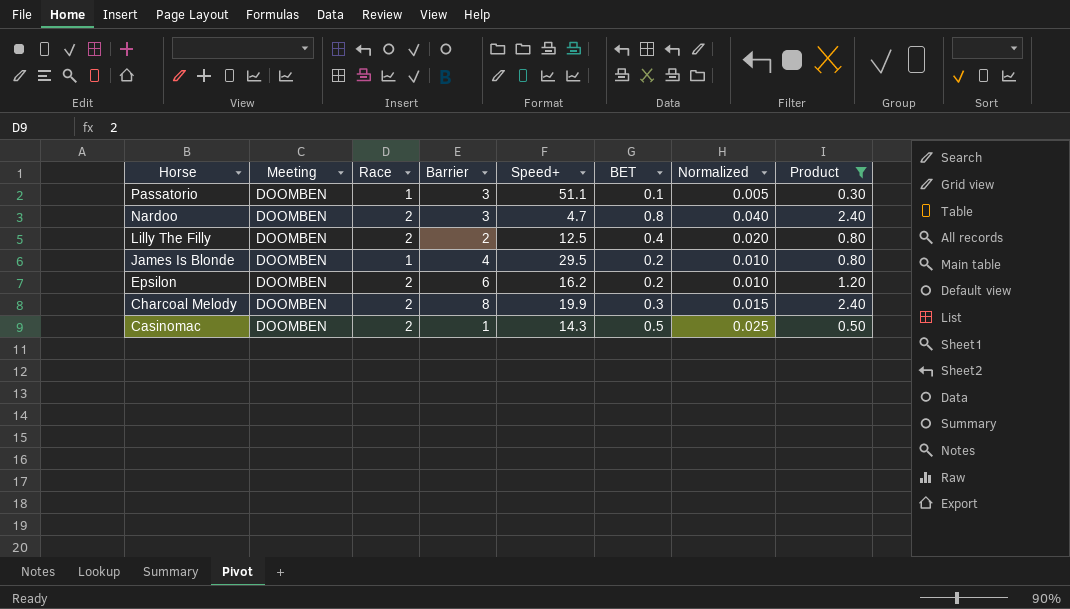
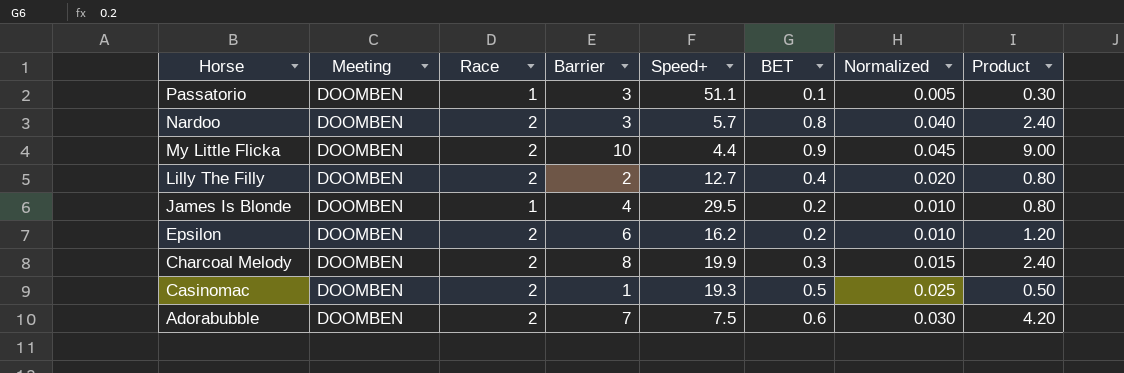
filter: Product <= 2.40 -> none
Nardoo | Speed+: 4.7 -> 5.7
Lilly The Filly | Speed+: 12.5 -> 12.7
Casinomac | Speed+: 14.3 -> 19.3

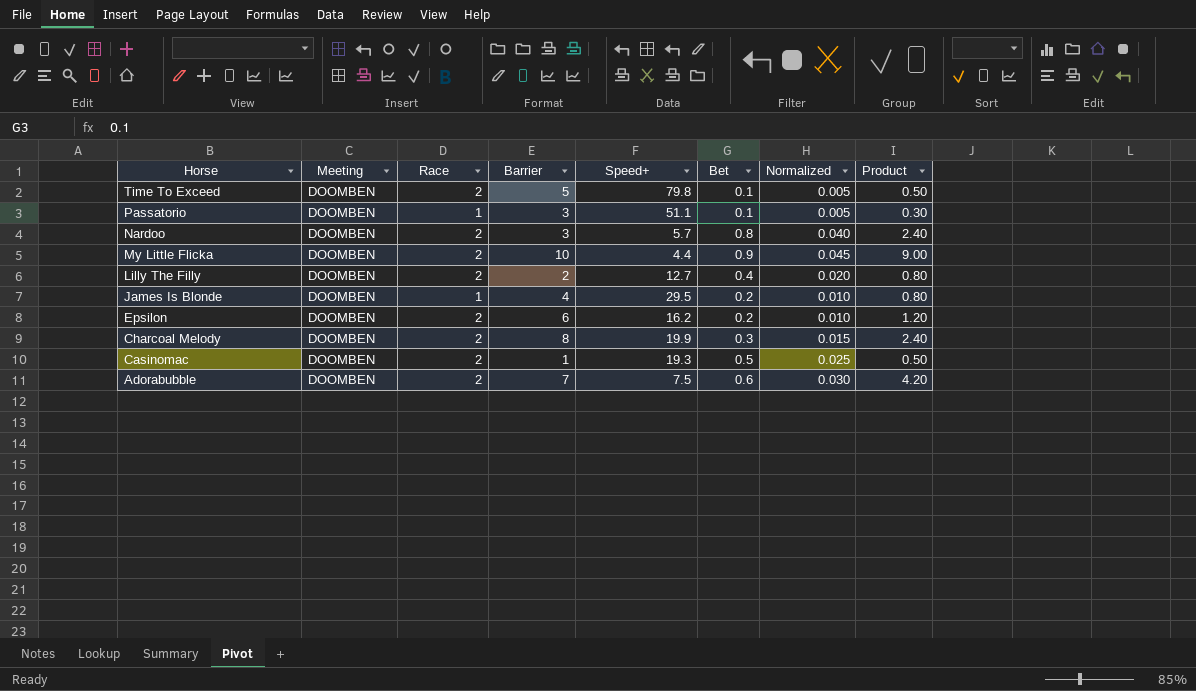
column name: BET -> Bet
row Time To Exceed: none -> DOOMBEN | 2 | 5 | 79.8 | 0.1 | 0.005 | 0.50

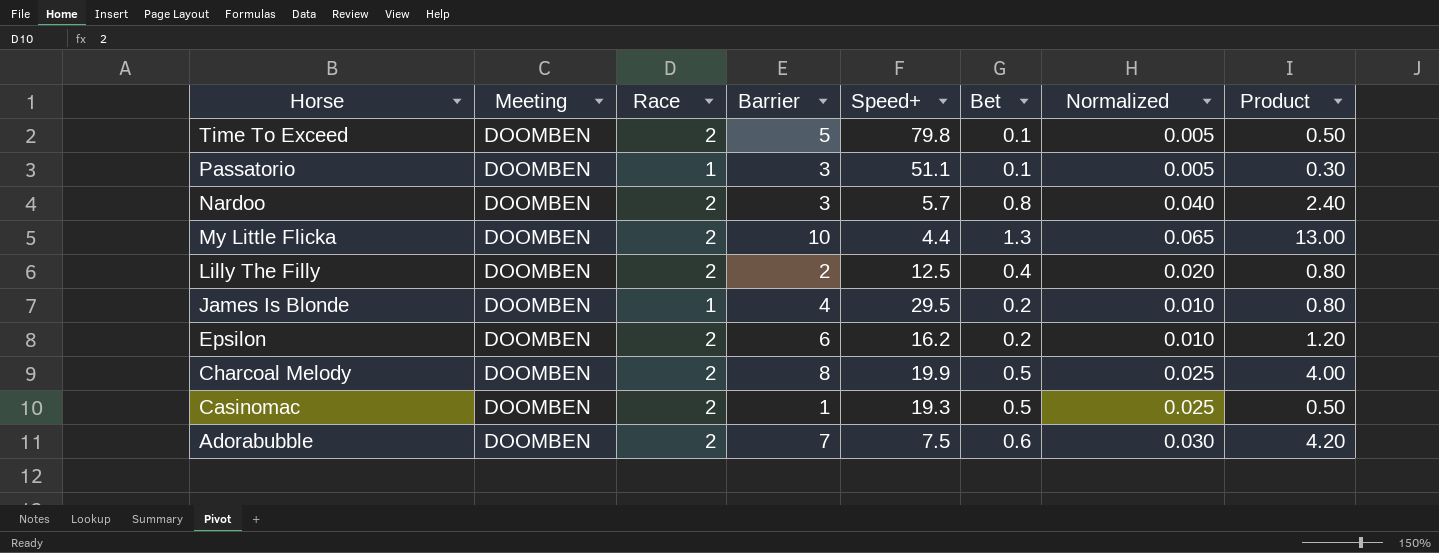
My Little Flicka | Bet: 0.9 -> 1.3
My Little Flicka | Normalized: 0.045 -> 0.065
My Little Flicka | Product: 9.00 -> 13.00
Lilly The Filly | Speed+: 12.7 -> 12.5
Charcoal Melody | Bet: 0.3 -> 0.5
Charcoal Melody | Normalized: 0.015 -> 0.025
Charcoal Melody | Product: 2.40 -> 4.00

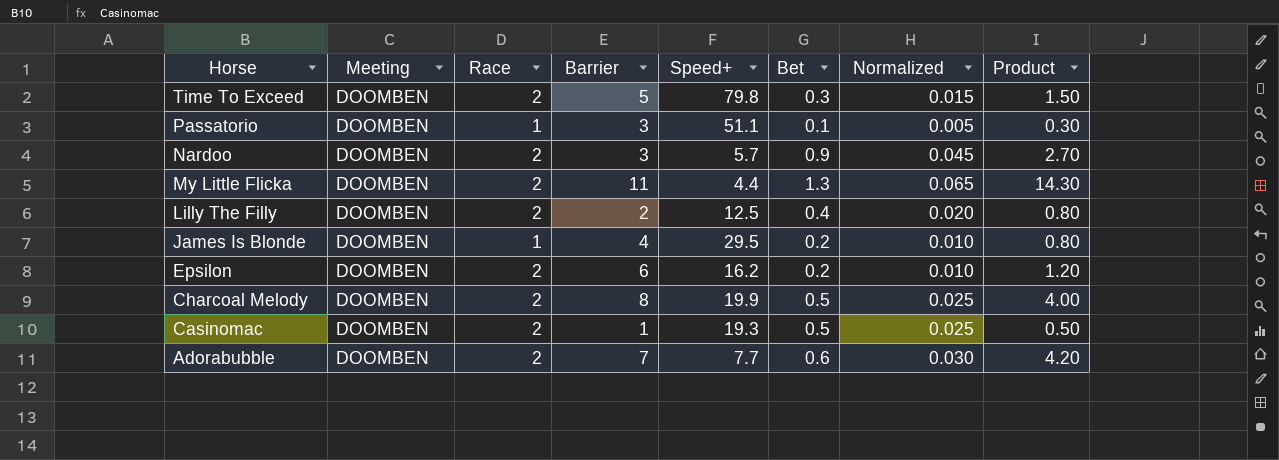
Time To Exceed | Bet: 0.1 -> 0.3
Time To Exceed | Normalized: 0.005 -> 0.015
Time To Exceed | Product: 0.50 -> 1.50
Nardoo | Bet: 0.8 -> 0.9
Nardoo | Normalized: 0.040 -> 0.045
Nardoo | Product: 2.40 -> 2.70
My Little Flicka | Barrier: 10 -> 11
My Little Flicka | Product: 13.00 -> 14.30
Adorabubble | Speed+: 7.5 -> 7.7

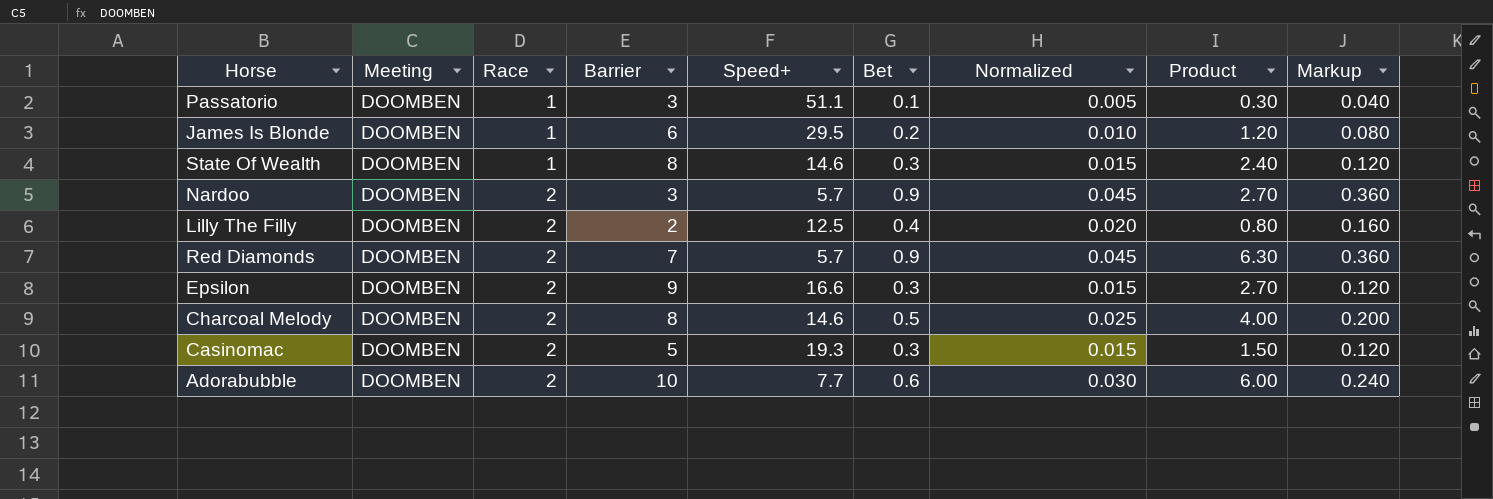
row order: Horse descending -> Race ascending
column Markup | formula: none -> [Bet] * 0.4
row Time To Exceed: DOOMBEN | 2 | 5 | 79.8 | 0.3 | 0.015 | 1.50 -> none
row My Little Flicka: DOOMBEN | 2 | 11 | 4.4 | 1.3 | 0.065 | 14.30 -> none
James Is Blonde | Barrier: 4 -> 6
James Is Blonde | Product: 0.80 -> 1.20
row State Of Wealth: none -> DOOMBEN | 1 | 8 | 14.6 | 0.3 | 0.015 | 2.40 | 0.120
row Red Diamonds: none -> DOOMBEN | 2 | 7 | 5.7 | 0.9 | 0.045 | 6.30 | 0.360
Epsilon | Barrier: 6 -> 9
Epsilon | Speed+: 16.2 -> 16.6
Epsilon | Bet: 0.2 -> 0.3
Epsilon | Normalized: 0.010 -> 0.015
Epsilon | Product: 1.20 -> 2.70
Charcoal Melody | Speed+: 19.9 -> 14.6
Casinomac | Barrier: 1 -> 5
Casinomac | Bet: 0.5 -> 0.3
Casinomac | Normalized: 0.025 -> 0.015
Casinomac | Product: 0.50 -> 1.50
Adorabubble | Barrier: 7 -> 10
Adorabubble | Product: 4.20 -> 6.00

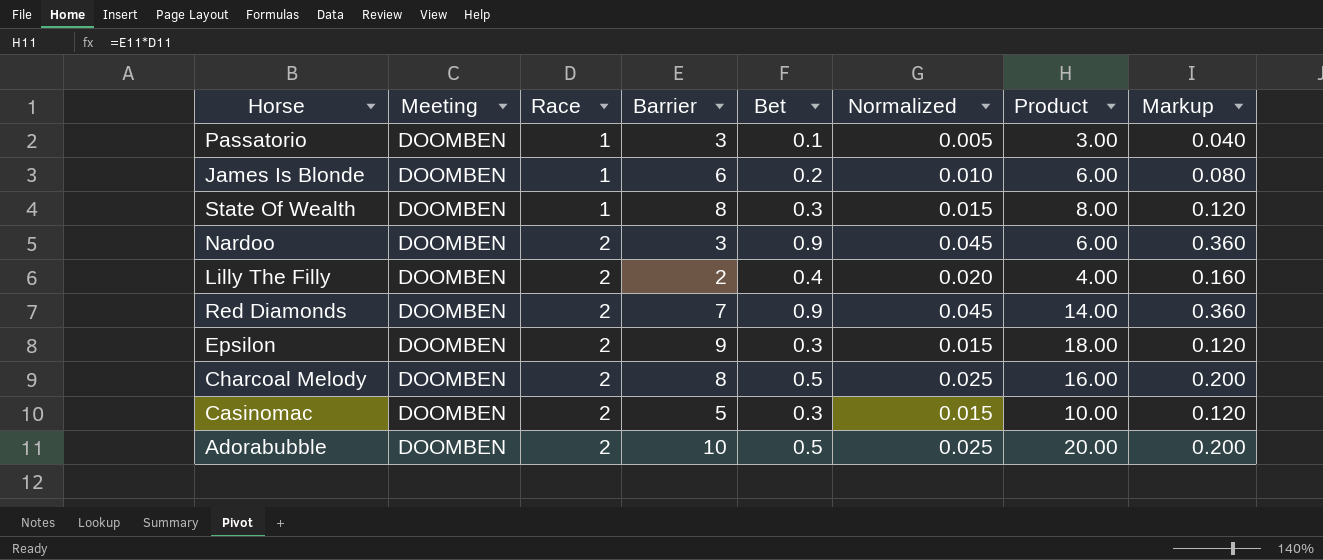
column Speed+ | position: 5 -> none
column Product | formula: [Barrier] * [Bet] -> [Race] * [Barrier]
Adorabubble | Bet: 0.6 -> 0.5
Adorabubble | Normalized: 0.030 -> 0.025
Adorabubble | Markup: 0.240 -> 0.200

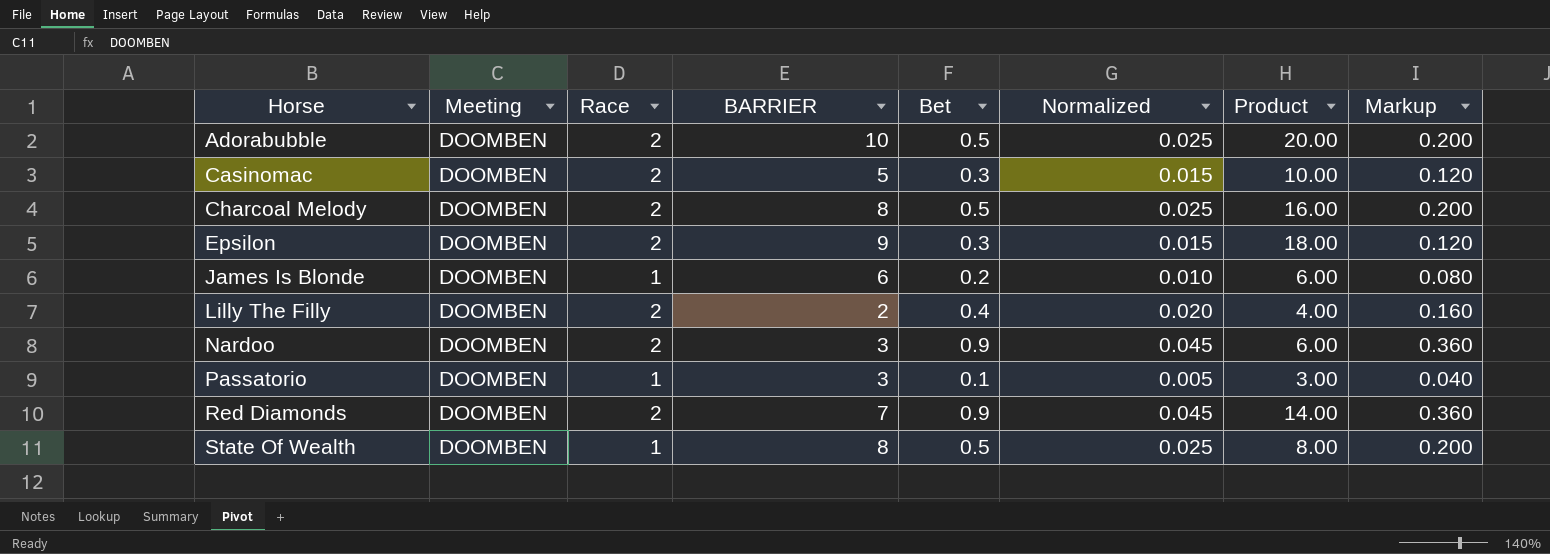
row order: Race ascending -> Horse ascending
column name: Barrier -> BARRIER
State Of Wealth | Bet: 0.3 -> 0.5
State Of Wealth | Normalized: 0.015 -> 0.025
State Of Wealth | Markup: 0.120 -> 0.200

